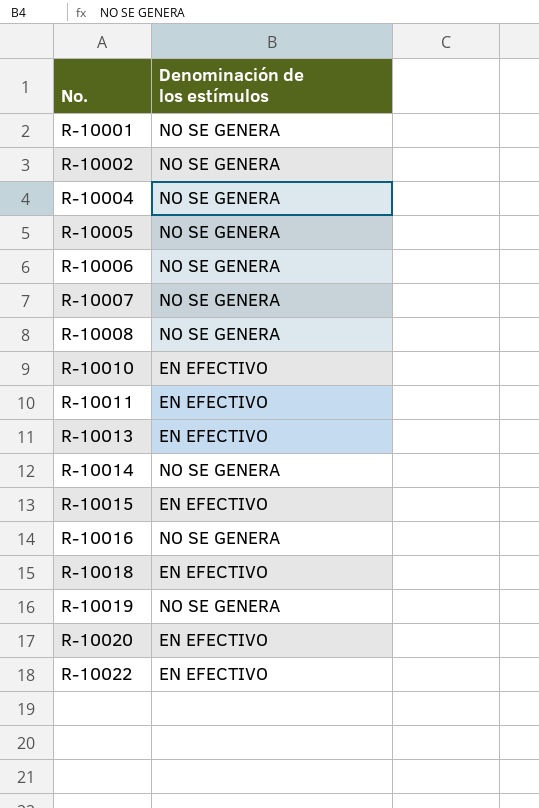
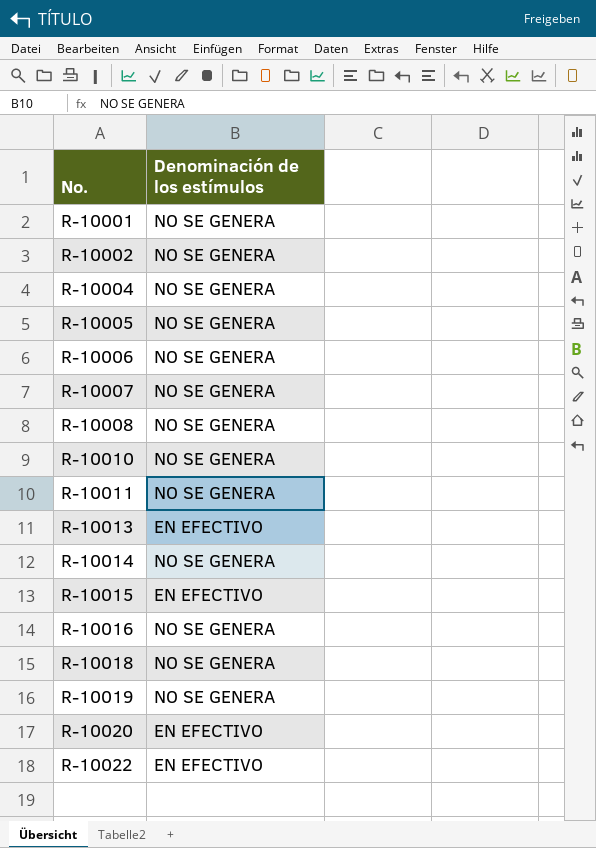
R-10010 | Denominación de los estímulos: EN EFECTIVO -> NO SE GENERA
R-10011 | Denominación de los estímulos: EN EFECTIVO -> NO SE GENERA
R-10018 | Denominación de los estímulos: EN EFECTIVO -> NO SE GENERA

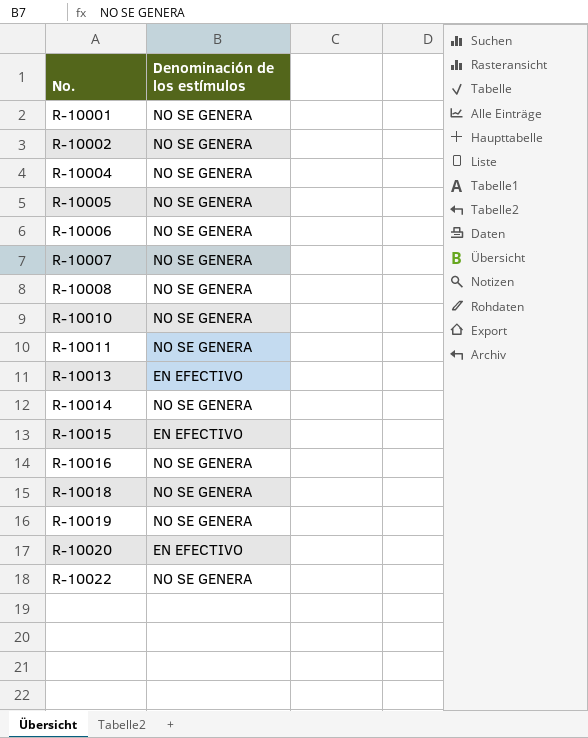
R-10022 | Denominación de los estímulos: EN EFECTIVO -> NO SE GENERA

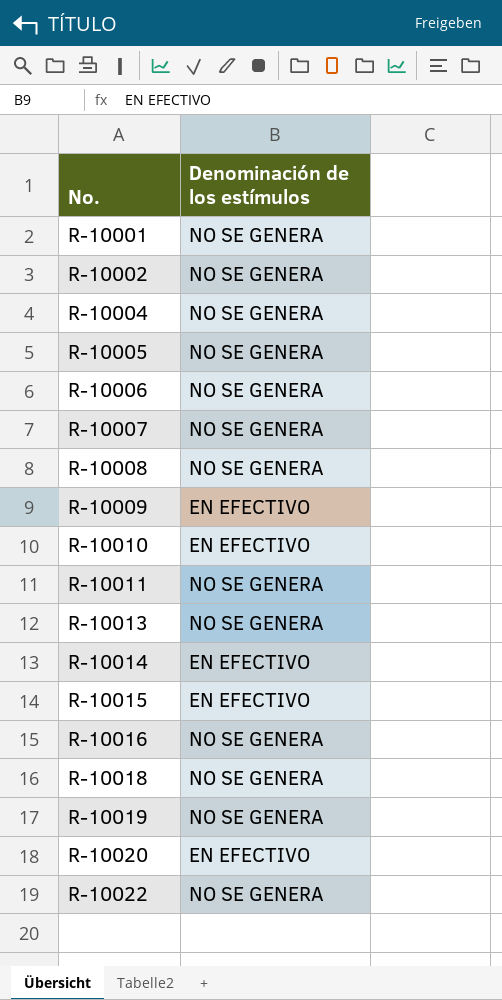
row R-10009: none -> EN EFECTIVO
R-10010 | Denominación de los estímulos: NO SE GENERA -> EN EFECTIVO
R-10013 | Denominación de los estímulos: EN EFECTIVO -> NO SE GENERA
R-10014 | Denominación de los estímulos: NO SE GENERA -> EN EFECTIVO

